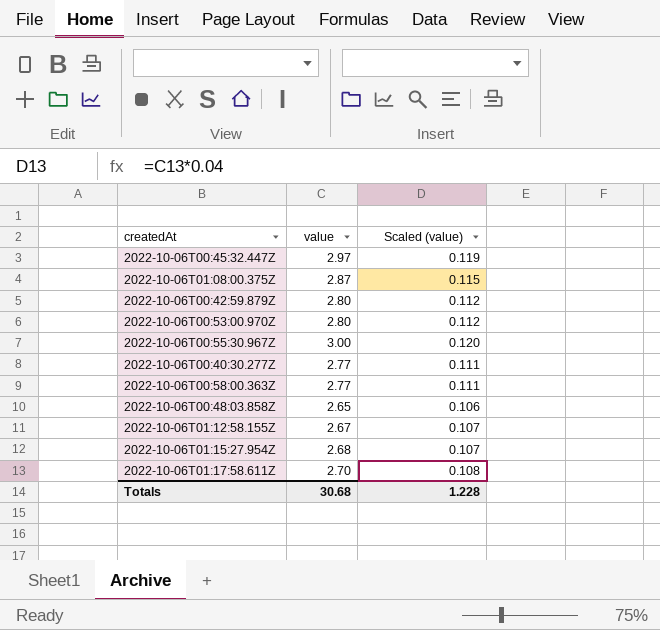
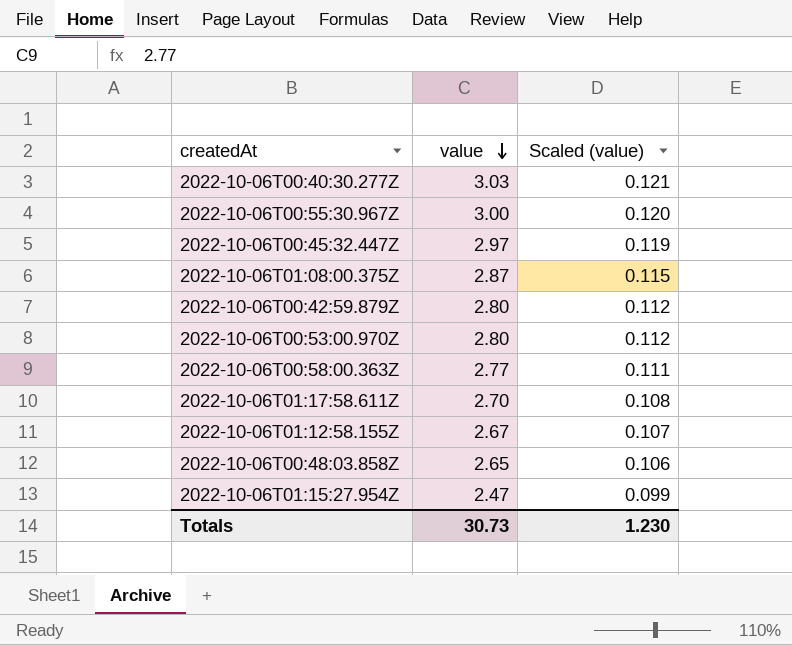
row order: none -> value descending
2022-10-06T00:40:30.277Z | value: 2.77 -> 3.03
2022-10-06T00:40:30.277Z | Scaled (value): 0.111 -> 0.121
2022-10-06T01:15:27.954Z | value: 2.68 -> 2.47
2022-10-06T01:15:27.954Z | Scaled (value): 0.107 -> 0.099
Totals | value: 30.68 -> 30.73
Totals | Scaled (value): 1.228 -> 1.230

